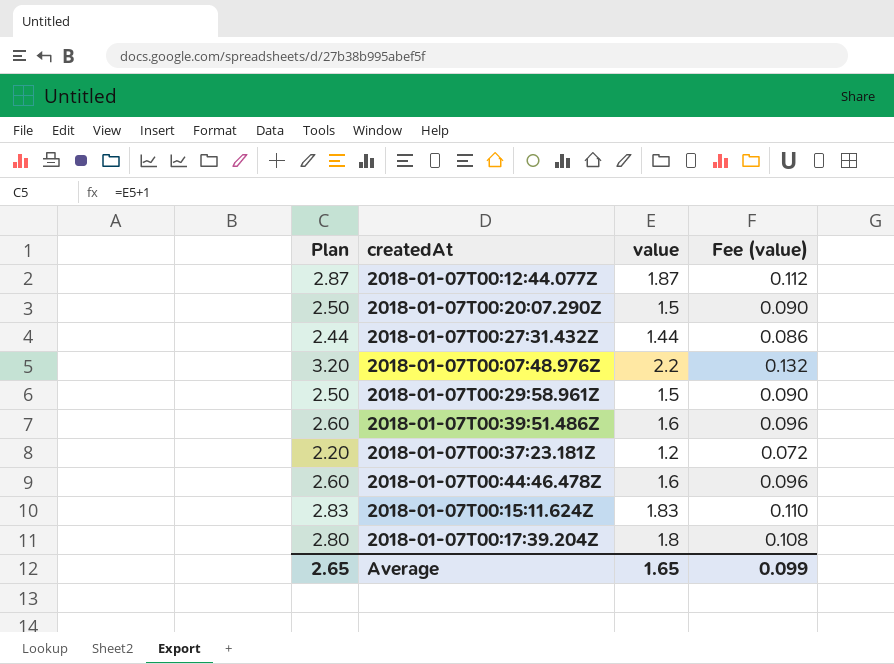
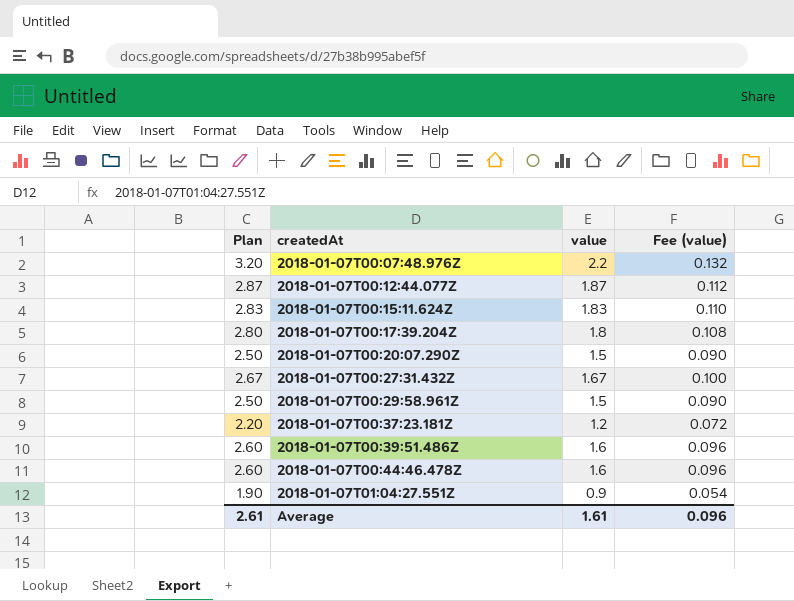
row order: none -> createdAt ascending
2018-01-07T00:27:31.432Z | Plan: 2.44 -> 2.67
2018-01-07T00:27:31.432Z | value: 1.44 -> 1.67
2018-01-07T00:27:31.432Z | Fee (value): 0.086 -> 0.100
row 2018-01-07T01:04:27.551Z: none -> 1.90 | 0.9 | 0.054
Average | Plan: 2.65 -> 2.61
Average | value: 1.65 -> 1.61
Average | Fee (value): 0.099 -> 0.096

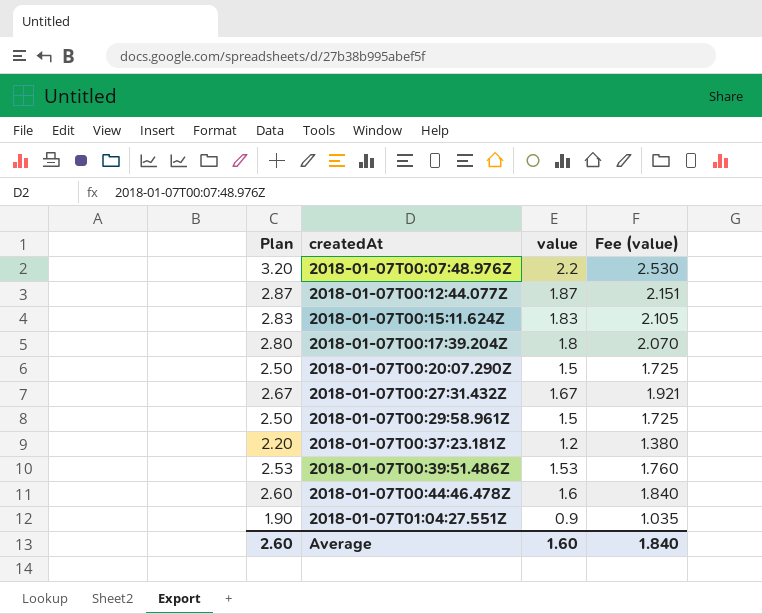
column Fee (value) | formula: [value] * 0.06 -> [value] * 1.15
2018-01-07T00:39:51.486Z | Plan: 2.60 -> 2.53
2018-01-07T00:39:51.486Z | value: 1.6 -> 1.53
Average | Plan: 2.61 -> 2.60
Average | value: 1.61 -> 1.60
Average | Fee (value): 0.096 -> 1.840

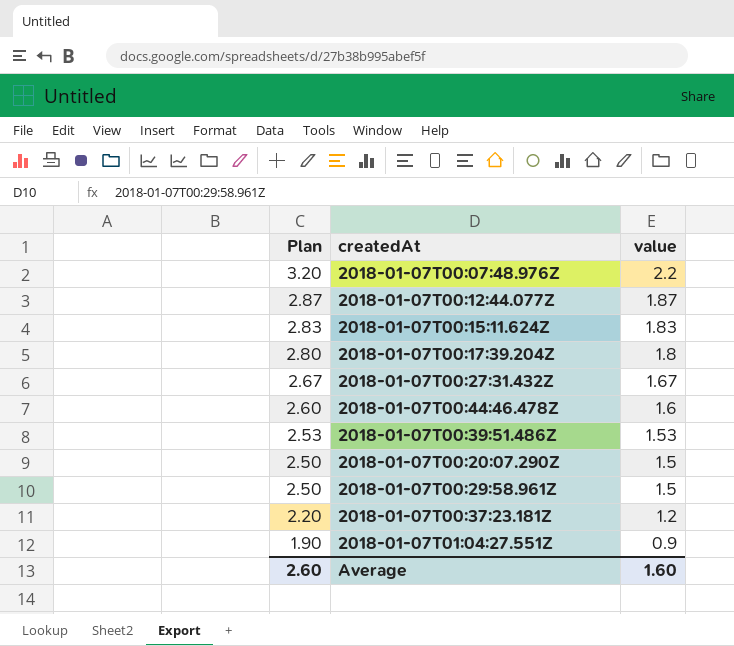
row order: createdAt ascending -> Plan descending
column Fee (value) | formula: [value] * 1.15 -> none

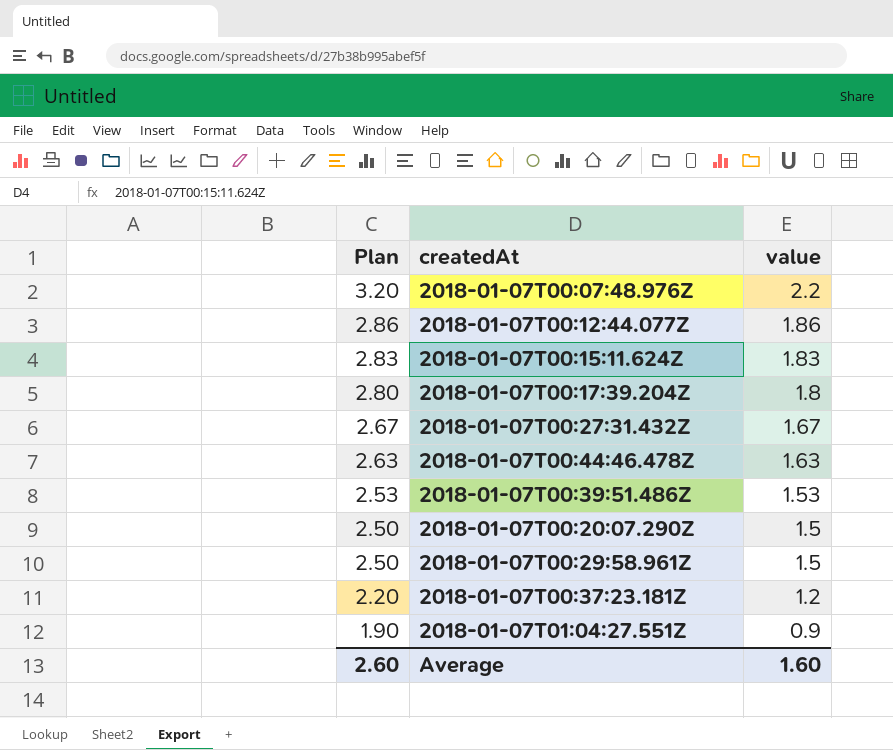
2018-01-07T00:12:44.077Z | Plan: 2.87 -> 2.86
2018-01-07T00:12:44.077Z | value: 1.87 -> 1.86
2018-01-07T00:44:46.478Z | Plan: 2.60 -> 2.63
2018-01-07T00:44:46.478Z | value: 1.6 -> 1.63

